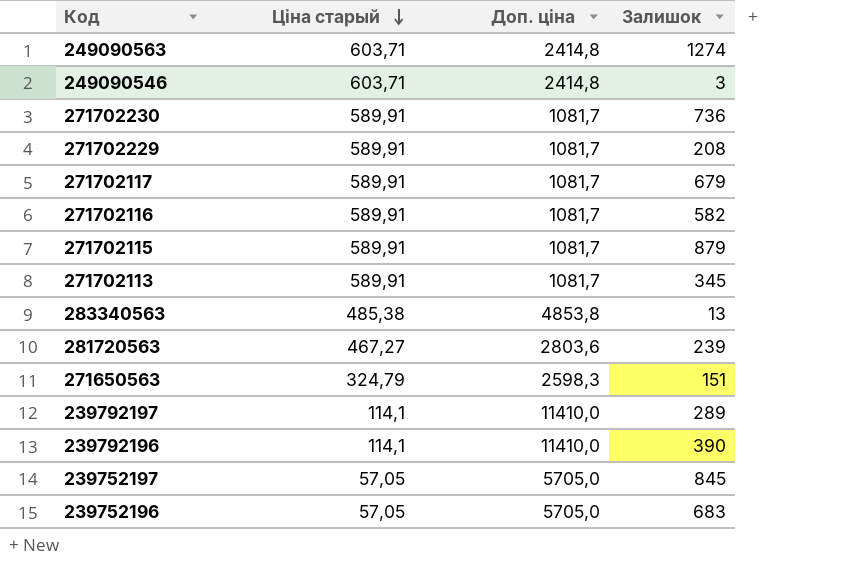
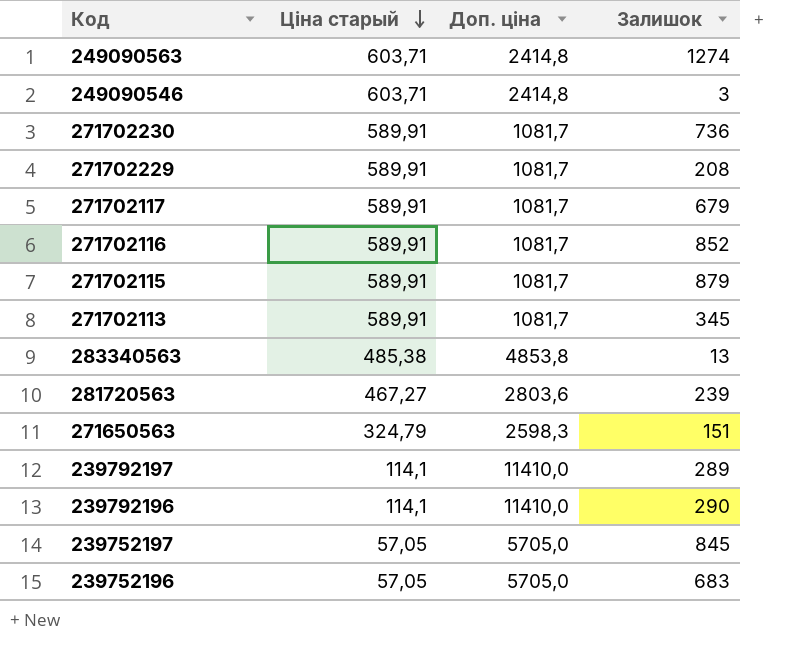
271702116 | Залишок: 582 -> 852
239792196 | Залишок: 390 -> 290

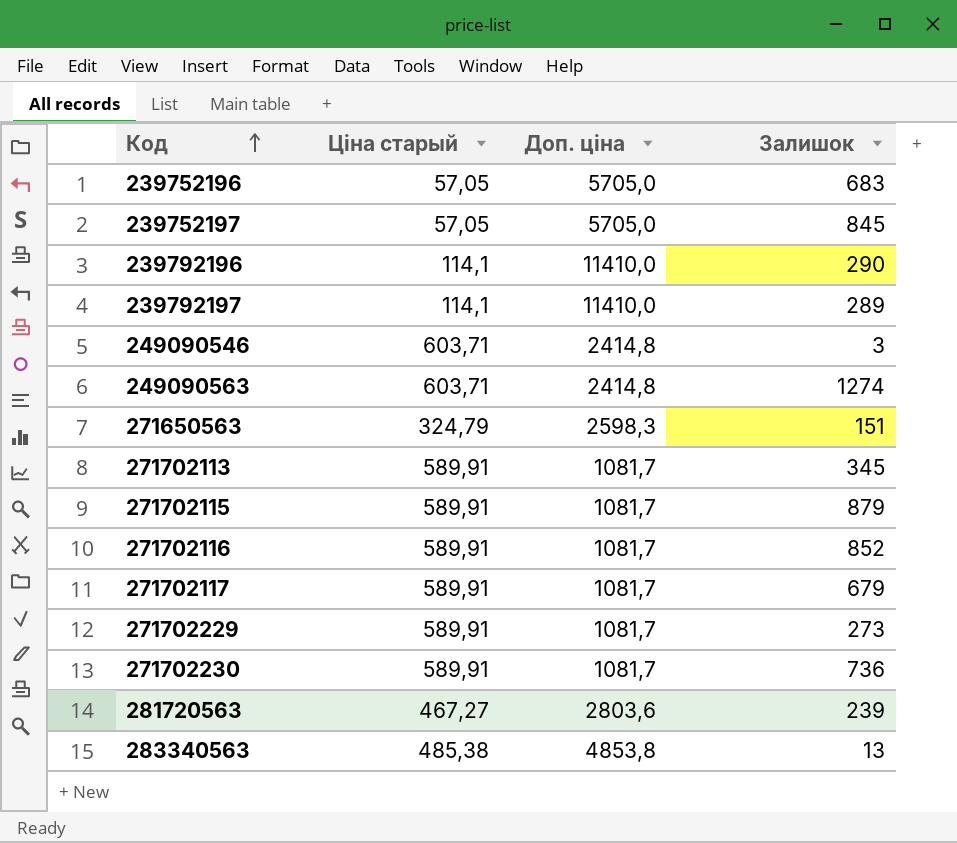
row order: Ціна старый descending -> Код ascending
271702229 | Залишок: 208 -> 273

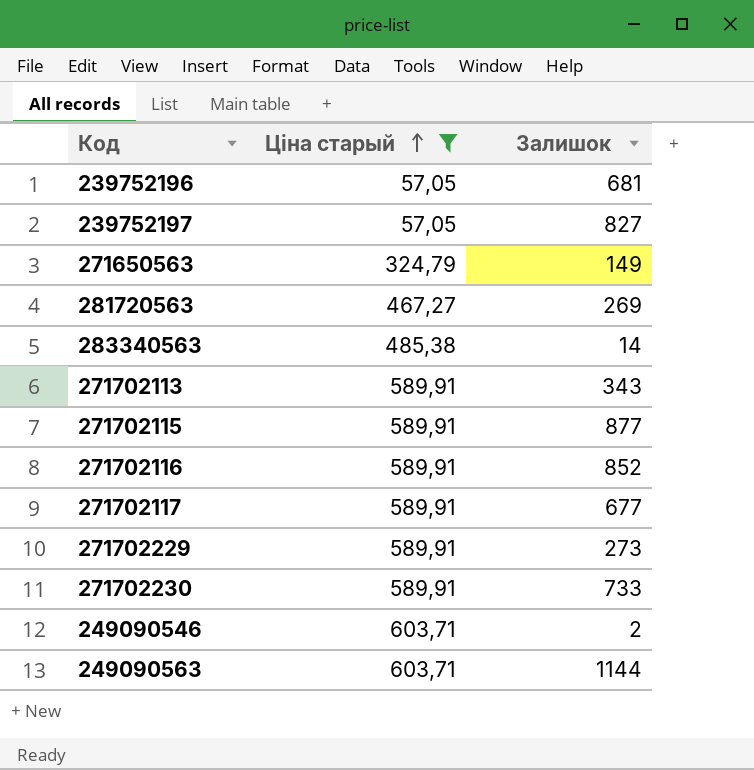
filter: none -> Ціна старый != 114,1
row order: Код ascending -> Ціна старый ascending
column Доп. ціна | position: 3 -> none
239752196 | Залишок: 683 -> 681
239752197 | Залишок: 845 -> 827
271650563 | Залишок: 151 -> 149
281720563 | Залишок: 239 -> 269
283340563 | Залишок: 13 -> 14
271702113 | Залишок: 345 -> 343
271702115 | Залишок: 879 -> 877
271702117 | Залишок: 679 -> 677
271702230 | Залишок: 736 -> 733
249090546 | Залишок: 3 -> 2
249090563 | Залишок: 1274 -> 1144

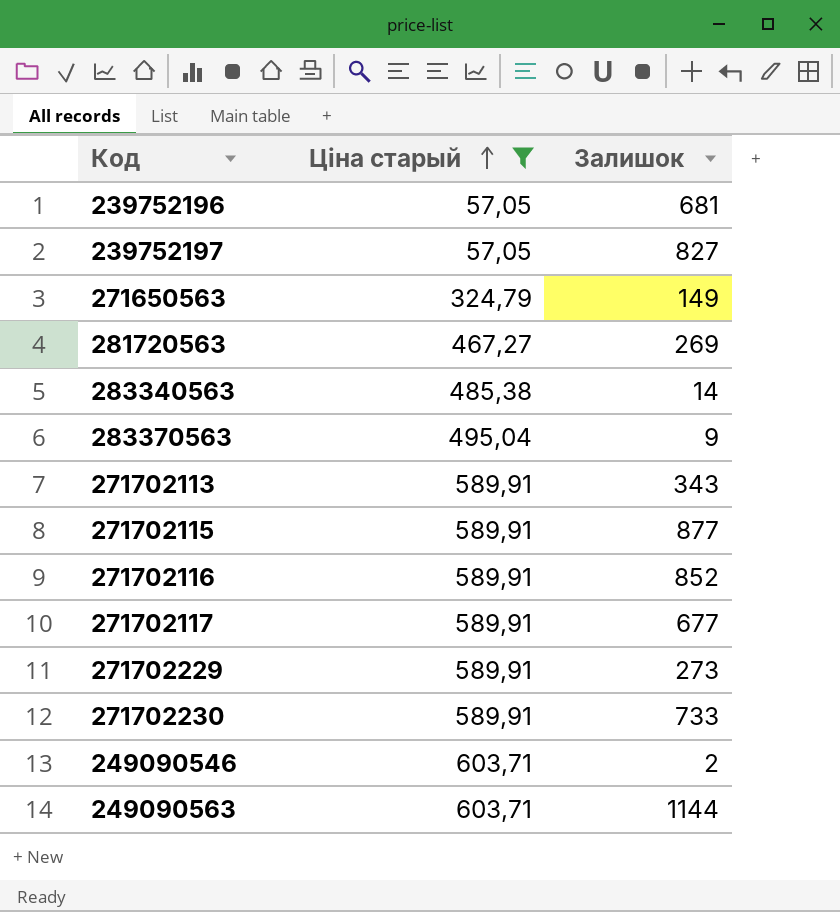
row 283370563: none -> 495,04 | 9

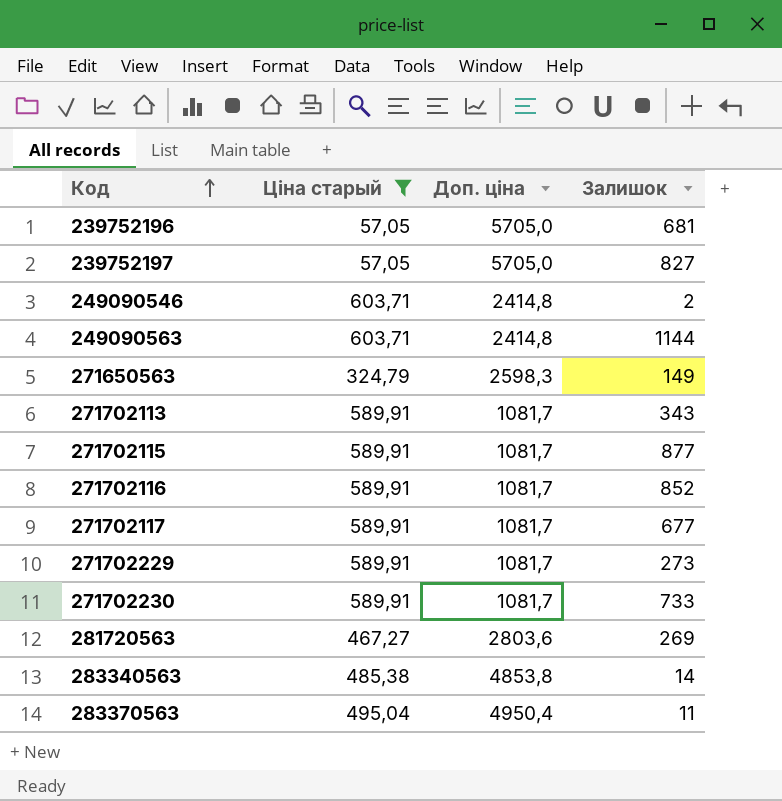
row order: Ціна старый ascending -> Код ascending
column Доп. ціна | position: none -> 3
283370563 | Залишок: 9 -> 11

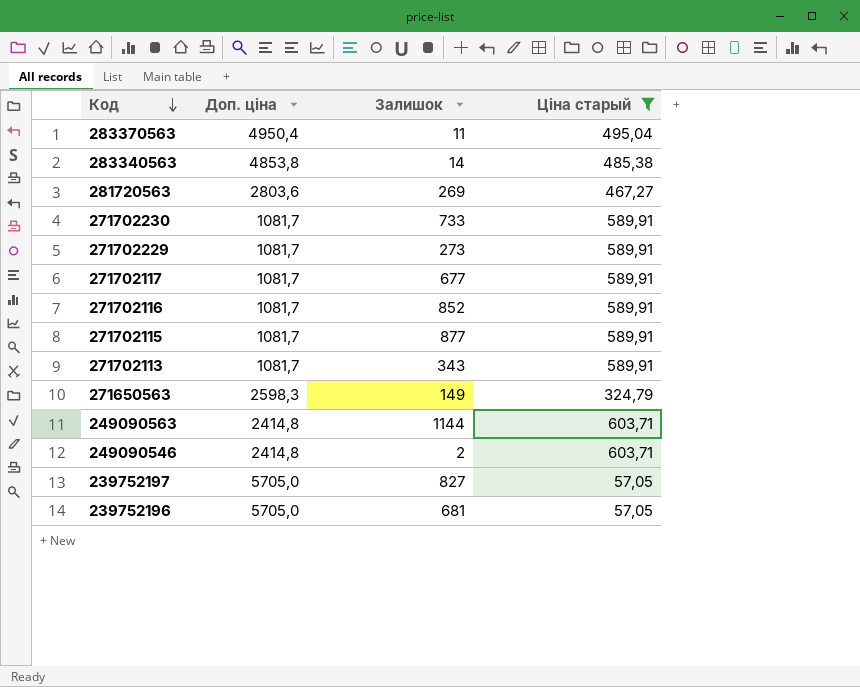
row order: Код ascending -> Код descending
column Ціна старый | position: 2 -> 4

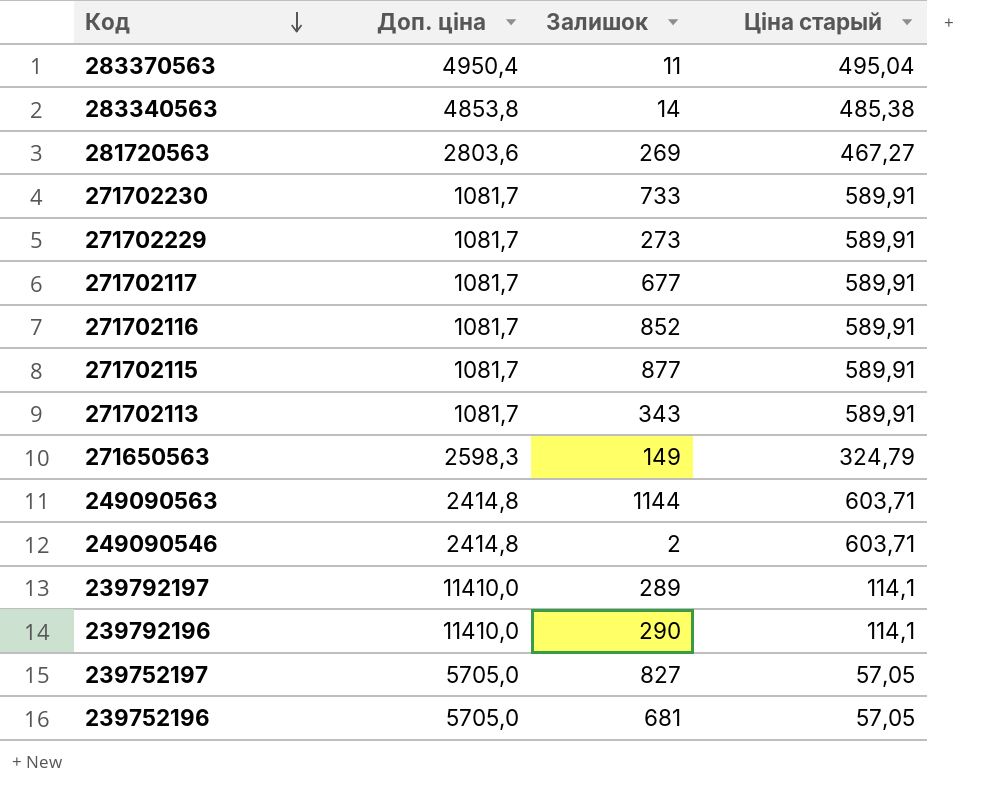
filter: Ціна старый != 114,1 -> none

